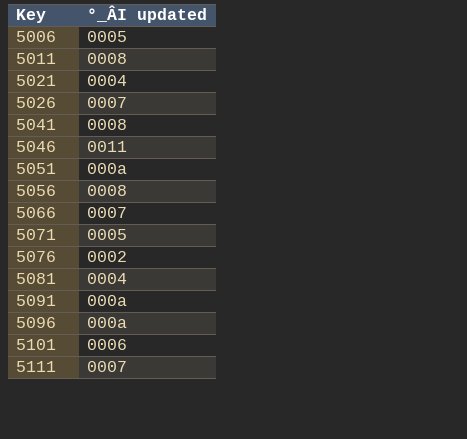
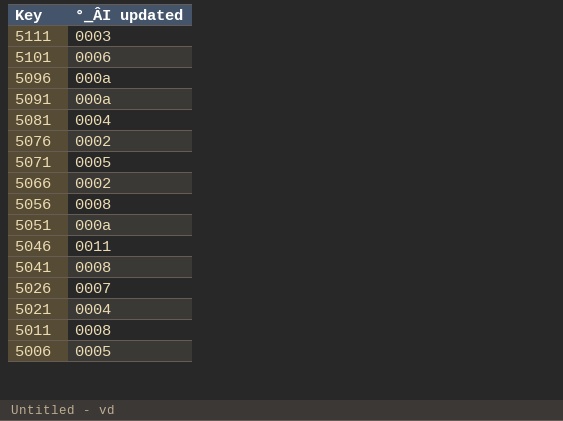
row order: Key ascending -> Key descending
5111 | °_ÂI updated: 0007 -> 0003
5066 | °_ÂI updated: 0007 -> 0002

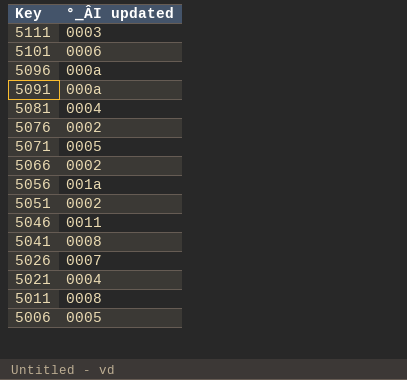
5056 | °_ÂI updated: 0008 -> 001a
5051 | °_ÂI updated: 000a -> 0002

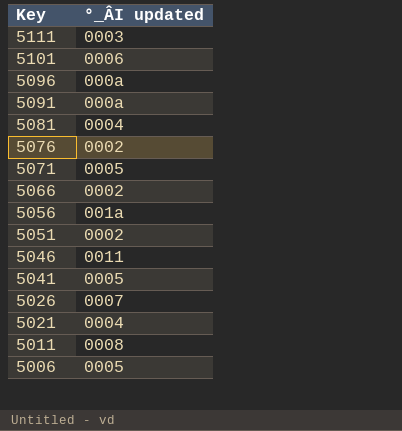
5041 | °_ÂI updated: 0008 -> 0005

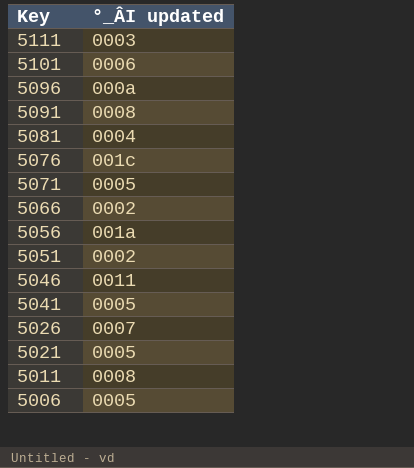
5091 | °_ÂI updated: 000a -> 0008
5076 | °_ÂI updated: 0002 -> 001c
5021 | °_ÂI updated: 0004 -> 0005

